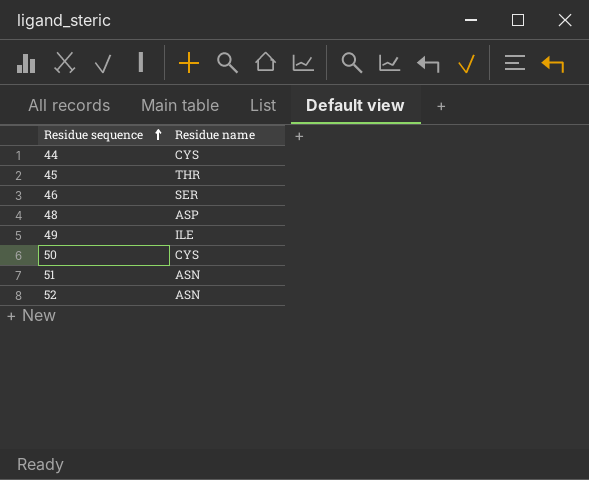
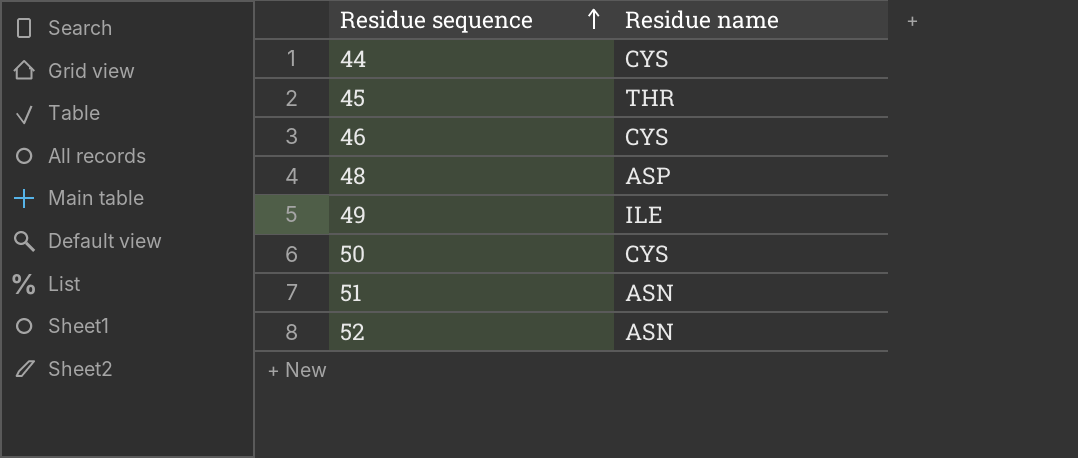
46 | Residue name: SER -> CYS

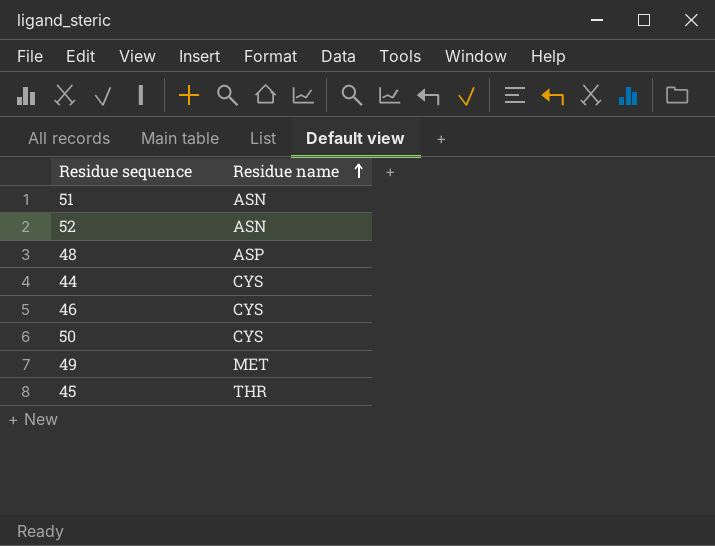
row order: Residue sequence ascending -> Residue name ascending
49 | Residue name: ILE -> MET

